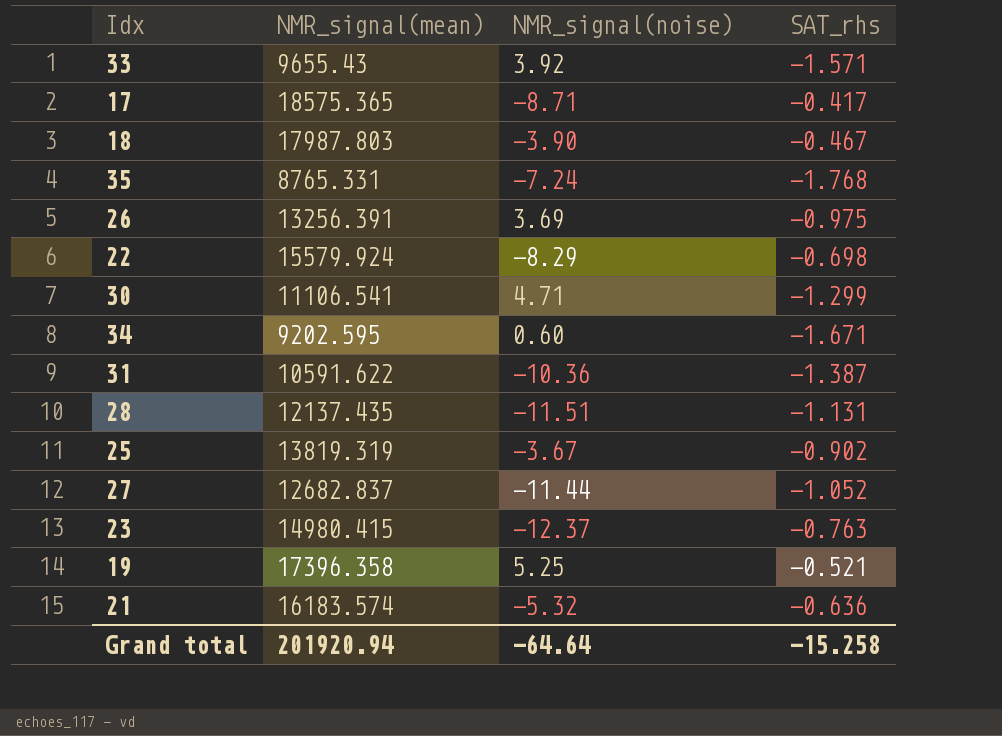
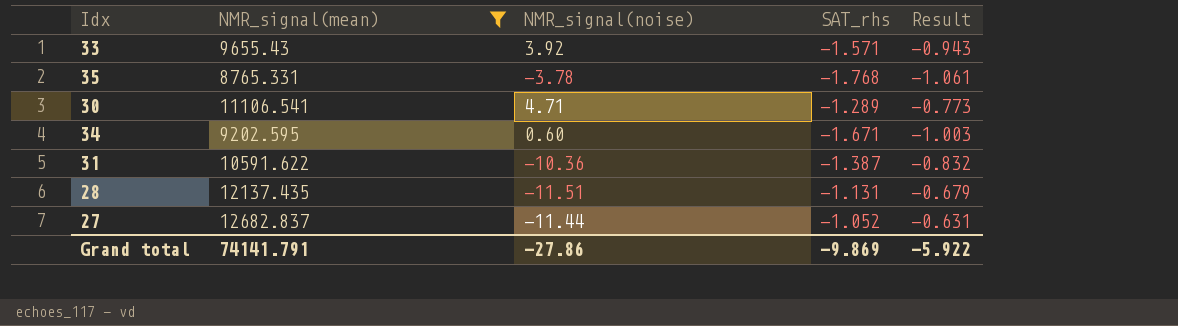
filter: none -> NMR_signal(mean) <= 12682.837
column Result | formula: none -> [SAT_rhs] * 0.6
35 | NMR_signal(noise): -7.24 -> -3.78
30 | SAT_rhs: -1.299 -> -1.289
Grand total | NMR_signal(mean): 201920.94 -> 74141.791
Grand total | NMR_signal(noise): -64.64 -> -27.86
Grand total | SAT_rhs: -15.258 -> -9.869

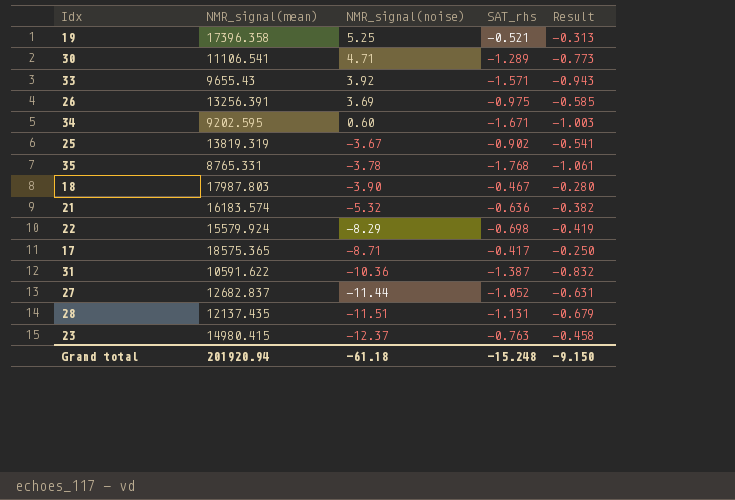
filter: NMR_signal(mean) <= 12682.837 -> none
row order: none -> NMR_signal(noise) descending
Grand total | NMR_signal(mean): 74141.791 -> 201920.94
Grand total | NMR_signal(noise): -27.86 -> -61.18
Grand total | SAT_rhs: -9.869 -> -15.248
Grand total | Result: -5.922 -> -9.150

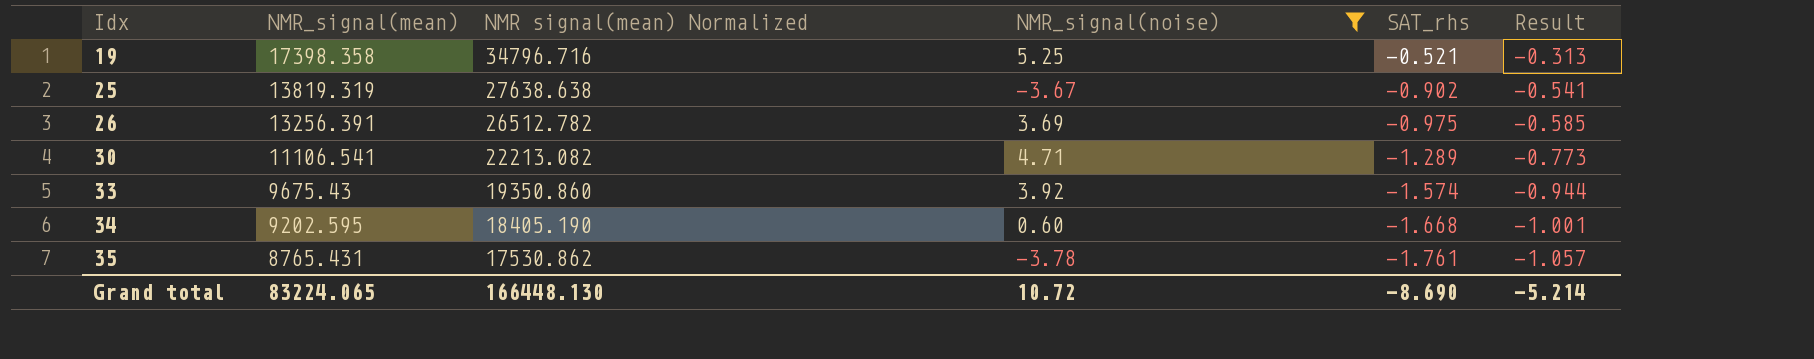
filter: none -> NMR_signal(noise) >= -3.78
row order: NMR_signal(noise) descending -> Idx ascending
column NMR signal(mean) Normalized | formula: none -> [NMR_signal(mean)] * 2
19 | NMR_signal(mean): 17396.358 -> 17398.358
33 | NMR_signal(mean): 9655.43 -> 9675.43
33 | SAT_rhs: -1.571 -> -1.574
33 | Result: -0.943 -> -0.944
34 | SAT_rhs: -1.671 -> -1.668
34 | Result: -1.003 -> -1.001
35 | NMR_signal(mean): 8765.331 -> 8765.431
35 | SAT_rhs: -1.768 -> -1.761
35 | Result: -1.061 -> -1.057
Grand total | NMR_signal(mean): 201920.94 -> 83224.065
Grand total | NMR_signal(noise): -61.18 -> 10.72
Grand total | SAT_rhs: -15.248 -> -8.690
Grand total | Result: -9.150 -> -5.214

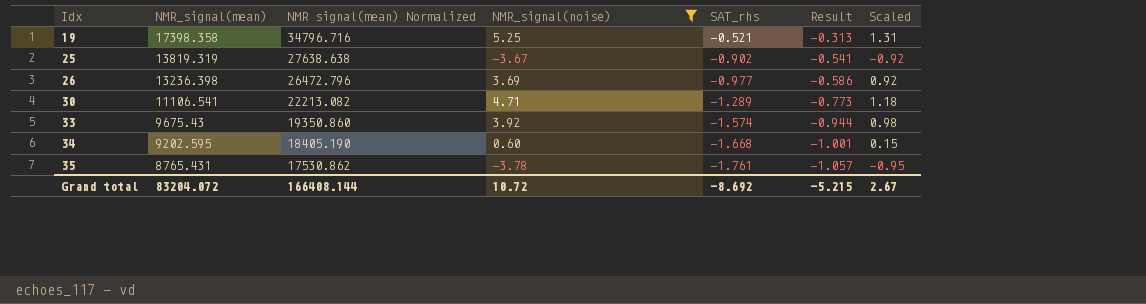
column Scaled | formula: none -> [NMR_signal(noise)] * 0.25
26 | NMR_signal(mean): 13256.391 -> 13236.398
26 | NMR signal(mean) Normalized: 26512.782 -> 26472.796
26 | SAT_rhs: -0.975 -> -0.977
26 | Result: -0.585 -> -0.586
Grand total | NMR_signal(mean): 83224.065 -> 83204.072
Grand total | NMR signal(mean) Normalized: 166448.130 -> 166408.144
Grand total | SAT_rhs: -8.690 -> -8.692
Grand total | Result: -5.214 -> -5.215

